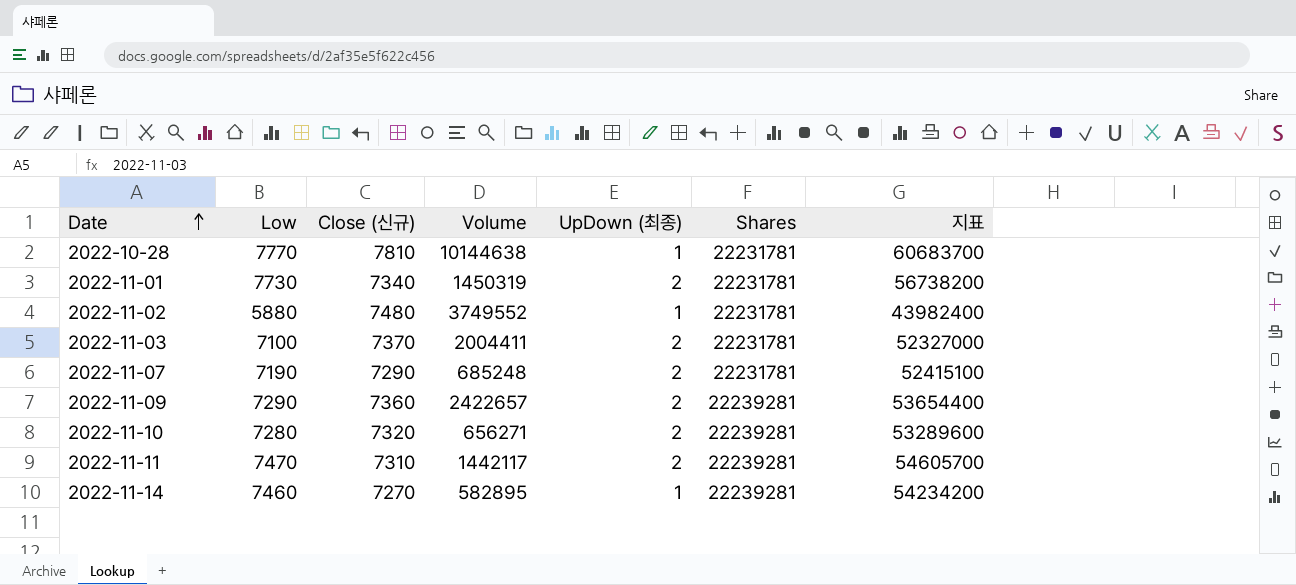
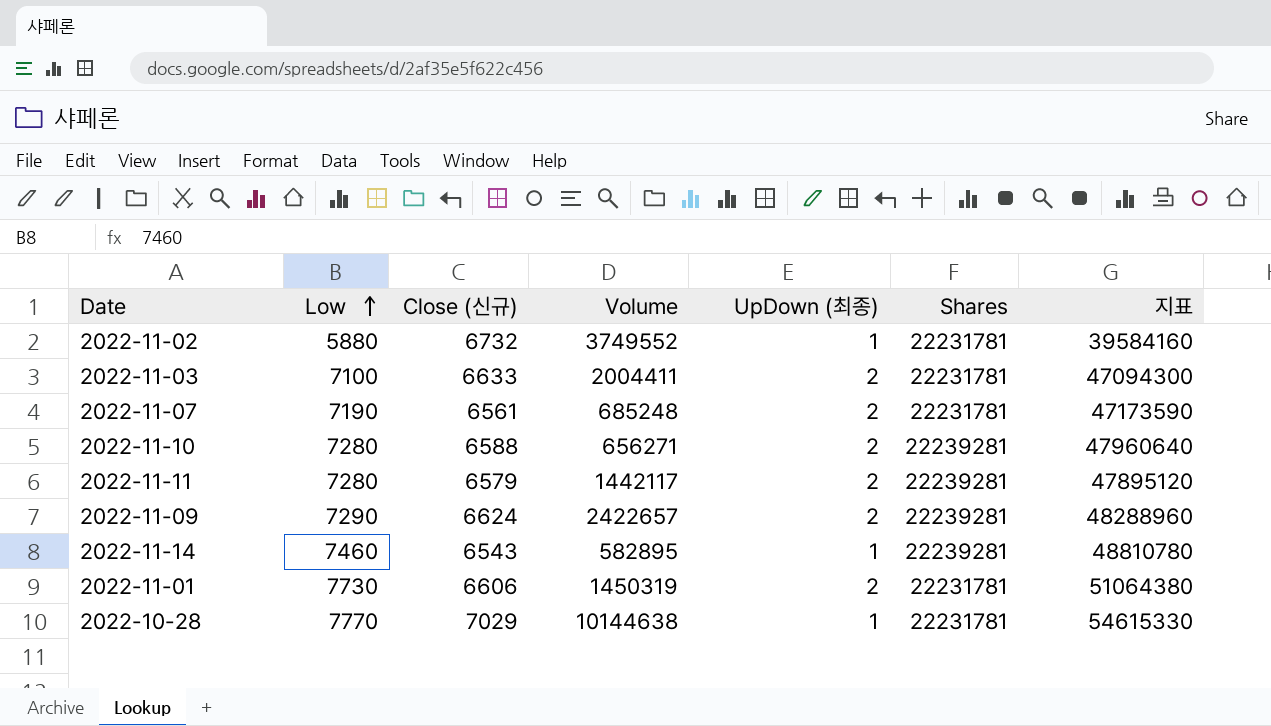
row order: Date ascending -> Low ascending
2022-11-02 | Close (신규): 7480 -> 6732
2022-11-02 | 지표: 43982400 -> 39584160
2022-11-03 | Close (신규): 7370 -> 6633
2022-11-03 | 지표: 52327000 -> 47094300
2022-11-07 | Close (신규): 7290 -> 6561
2022-11-07 | 지표: 52415100 -> 47173590
2022-11-10 | Close (신규): 7320 -> 6588
2022-11-10 | 지표: 53289600 -> 47960640
2022-11-11 | Low: 7470 -> 7280
2022-11-11 | Close (신규): 7310 -> 6579
2022-11-11 | 지표: 54605700 -> 47895120
2022-11-09 | Close (신규): 7360 -> 6624
2022-11-09 | 지표: 53654400 -> 48288960
2022-11-14 | Close (신규): 7270 -> 6543
2022-11-14 | 지표: 54234200 -> 48810780
2022-11-01 | Close (신규): 7340 -> 6606
2022-11-01 | 지표: 56738200 -> 51064380
2022-10-28 | Close (신규): 7810 -> 7029
2022-10-28 | 지표: 60683700 -> 54615330

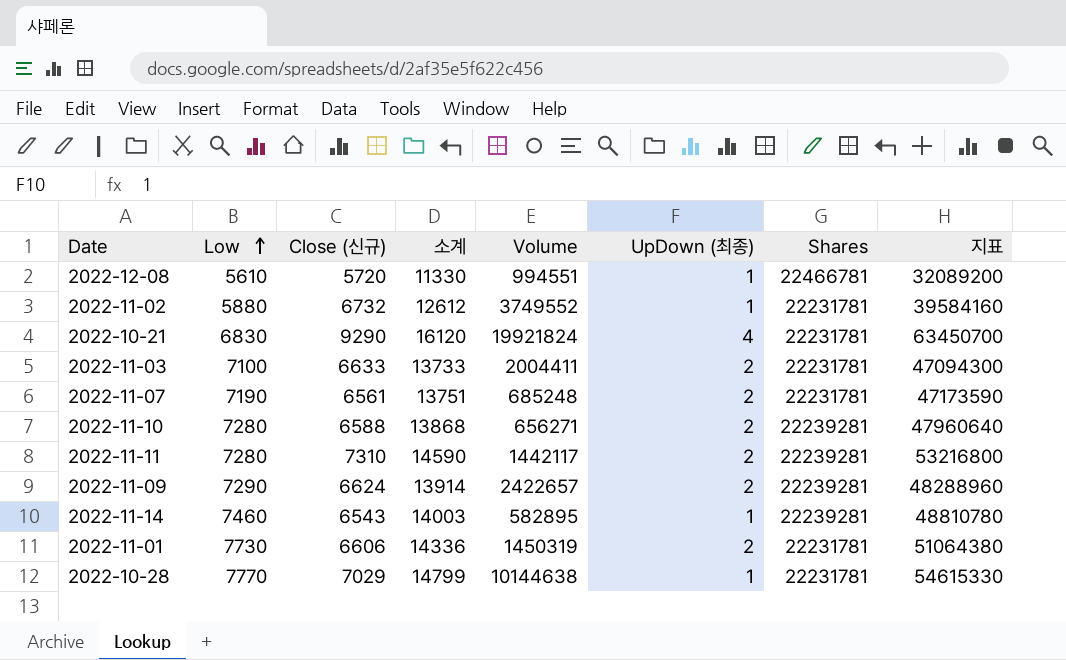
column 소계 | formula: none -> [Low] + [Close (신규)]
row 2022-12-08: none -> 5610 | 5720 | 11330 | 994551 | 1 | 22466781 | 32089200
row 2022-10-21: none -> 6830 | 9290 | 16120 | 19921824 | 4 | 22231781 | 63450700
2022-11-11 | Close (신규): 6579 -> 7310
2022-11-11 | 지표: 47895120 -> 53216800

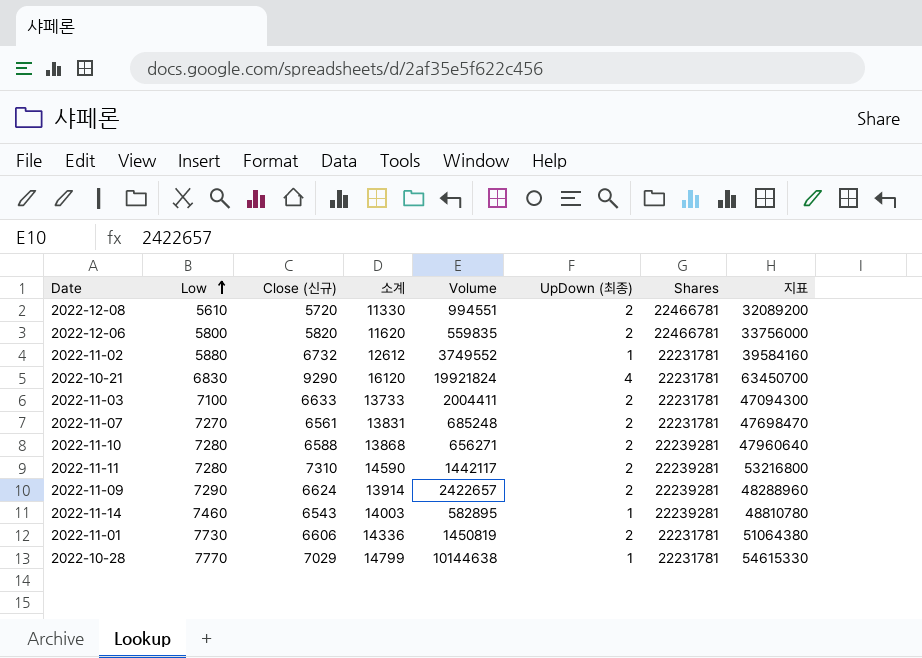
2022-12-08 | UpDown (최종): 1 -> 2
row 2022-12-06: none -> 5800 | 5820 | 11620 | 559835 | 2 | 22466781 | 33756000
2022-11-07 | Low: 7190 -> 7270
2022-11-07 | 소계: 13751 -> 13831
2022-11-07 | 지표: 47173590 -> 47698470
2022-11-01 | Volume: 1450319 -> 1450819

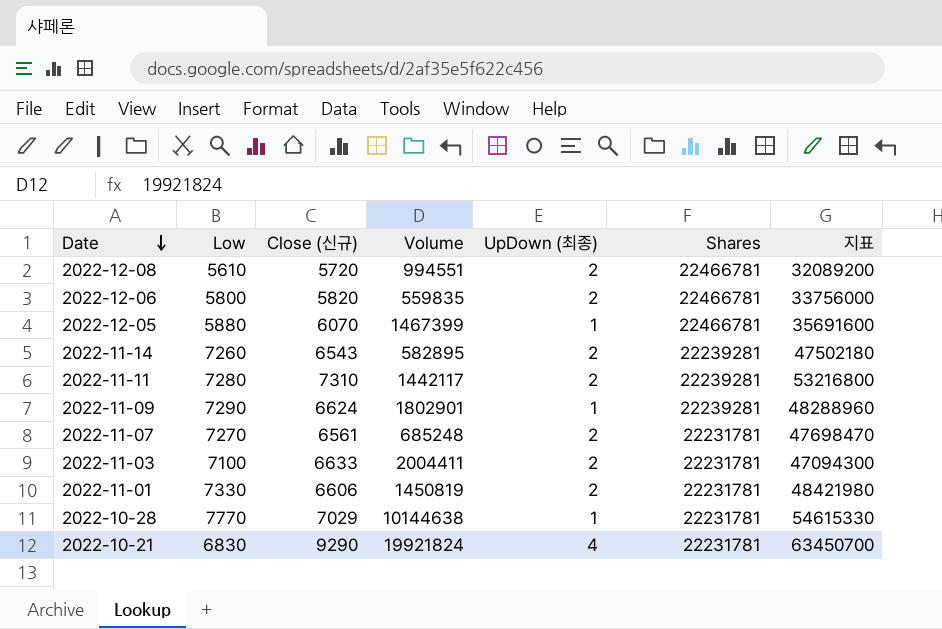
row order: Low ascending -> Date descending
column 소계 | formula: [Low] + [Close (신규)] -> none
row 2022-11-02: 5880 | 6732 | 12612 | 3749552 | 1 | 22231781 | 39584160 -> none
row 2022-11-10: 7280 | 6588 | 13868 | 656271 | 2 | 22239281 | 47960640 -> none
row 2022-12-05: none -> 5880 | 6070 | 1467399 | 1 | 22466781 | 35691600
2022-11-14 | Low: 7460 -> 7260
2022-11-14 | UpDown (최종): 1 -> 2
2022-11-14 | 지표: 48810780 -> 47502180
2022-11-09 | Volume: 2422657 -> 1802901
2022-11-09 | UpDown (최종): 2 -> 1
2022-11-01 | Low: 7730 -> 7330
2022-11-01 | 지표: 51064380 -> 48421980

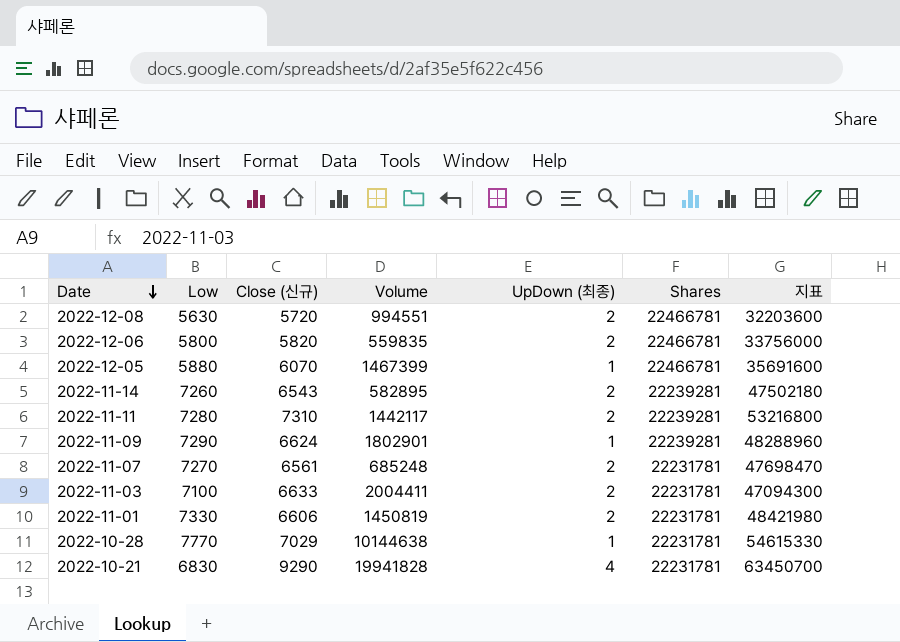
2022-12-08 | Low: 5610 -> 5630
2022-12-08 | 지표: 32089200 -> 32203600
2022-10-21 | Volume: 19921824 -> 19941828

